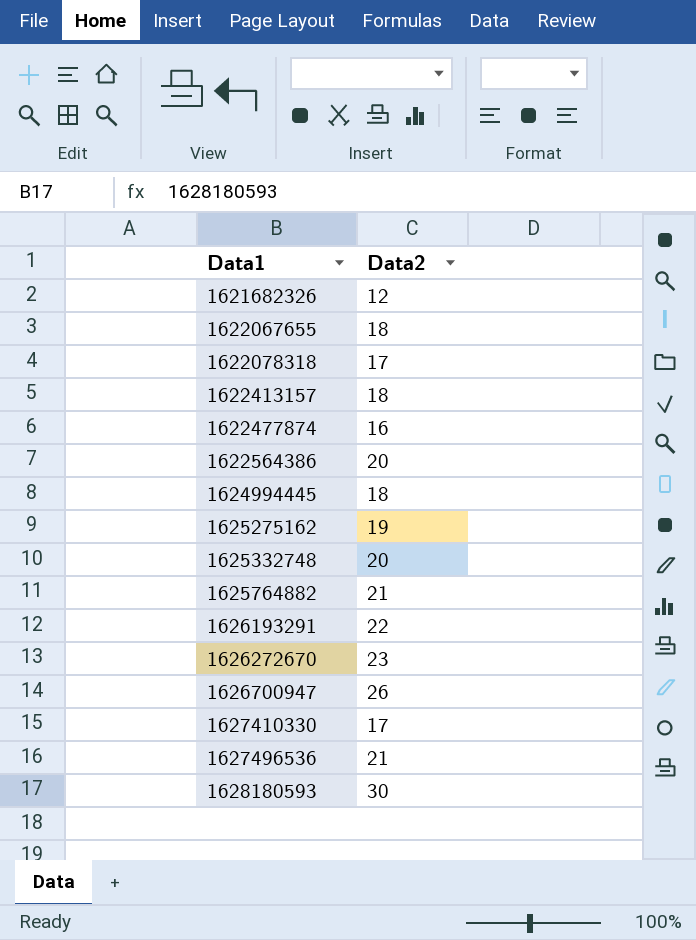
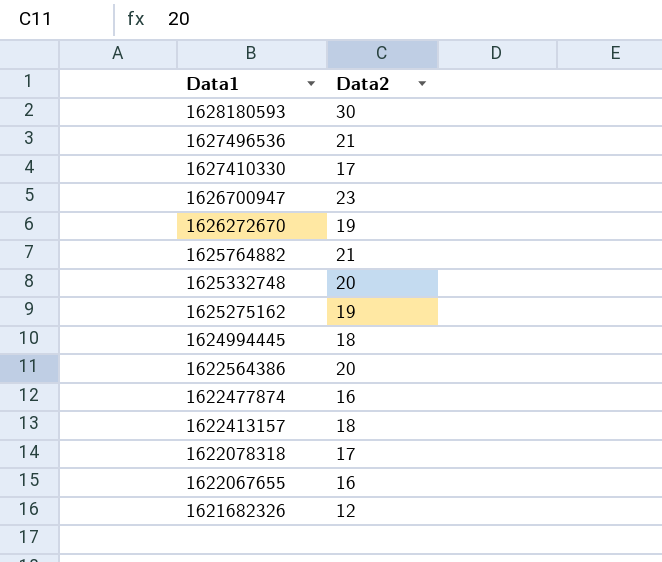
row order: Data1 ascending -> Data1 descending
row 1626193291: 22 -> none
1626700947 | Data2: 26 -> 23
1626272670 | Data2: 23 -> 19
1622067655 | Data2: 18 -> 16

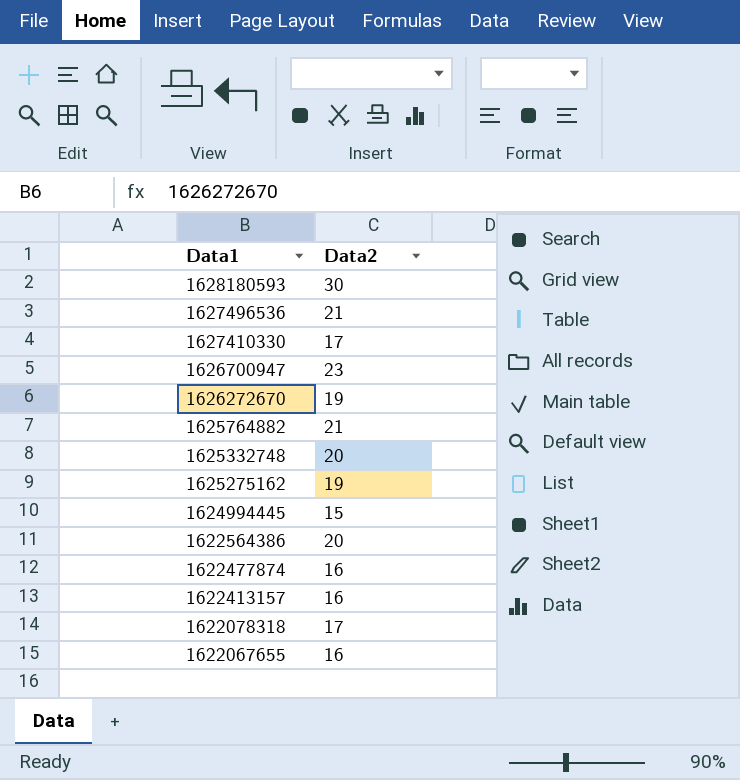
row 1621682326: 12 -> none
1624994445 | Data2: 18 -> 15
1622413157 | Data2: 18 -> 16

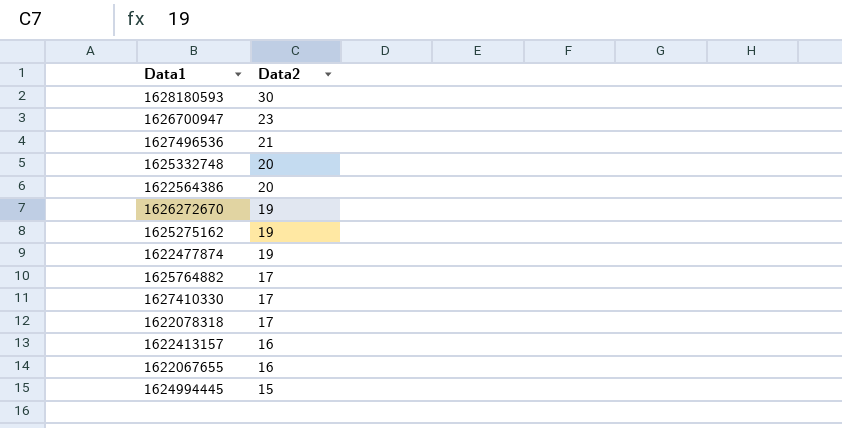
row order: Data1 descending -> Data2 descending
1622477874 | Data2: 16 -> 19
1625764882 | Data2: 21 -> 17

